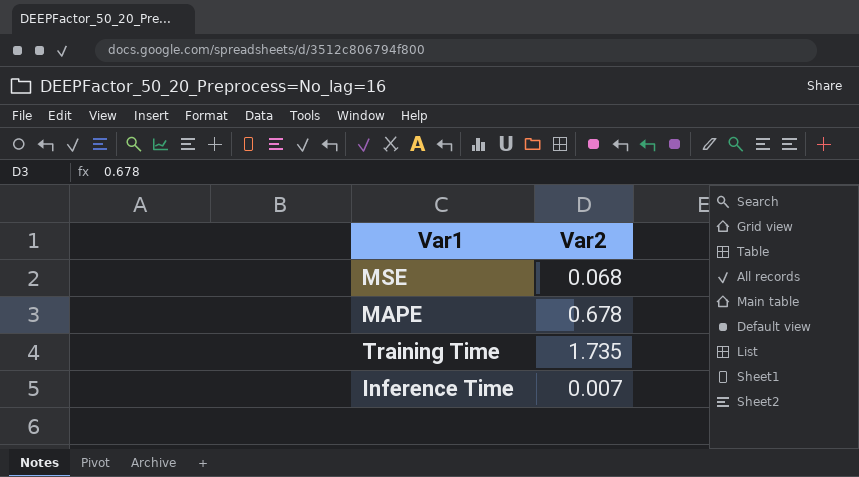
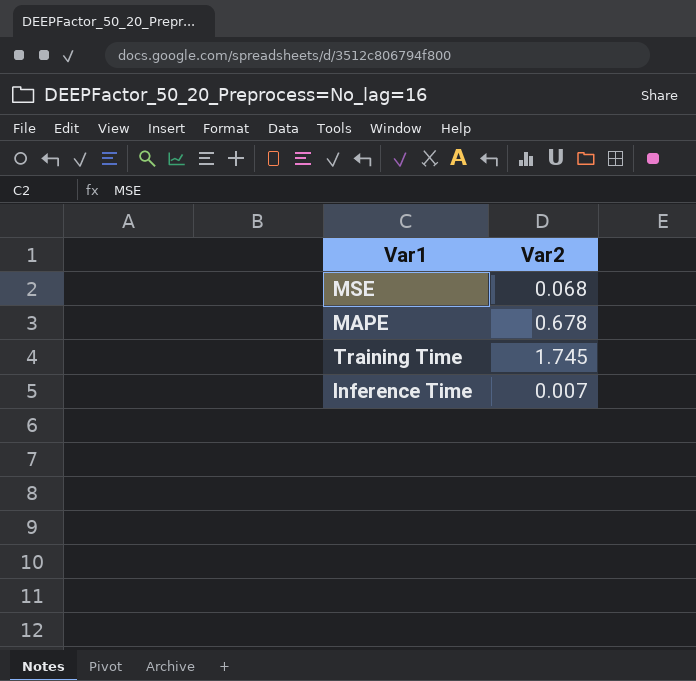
Training Time | Var2: 1.735 -> 1.745

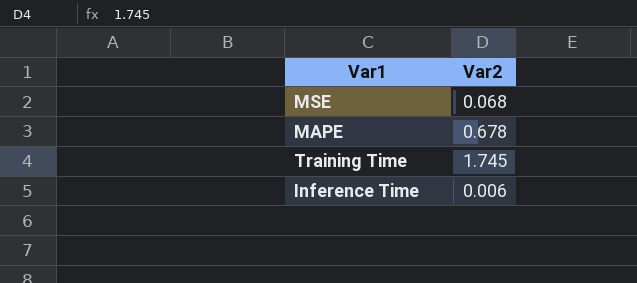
Inference Time | Var2: 0.007 -> 0.006

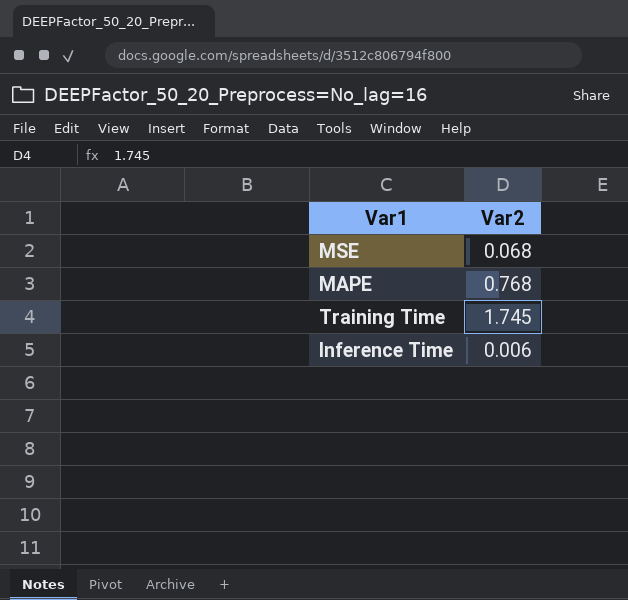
MAPE | Var2: 0.678 -> 0.768

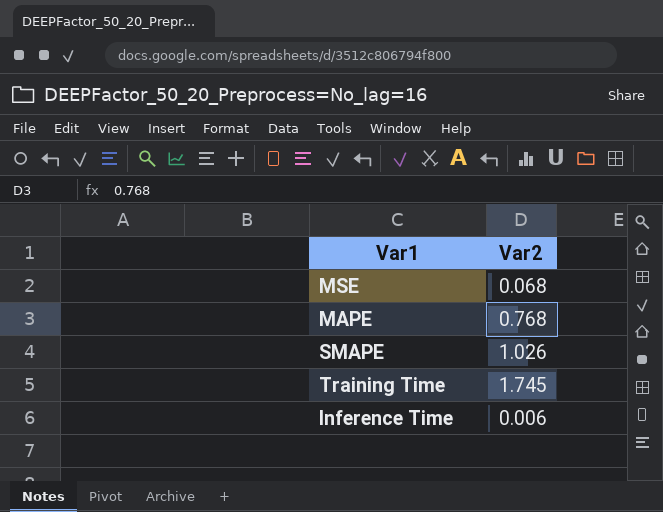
row SMAPE: none -> 1.026

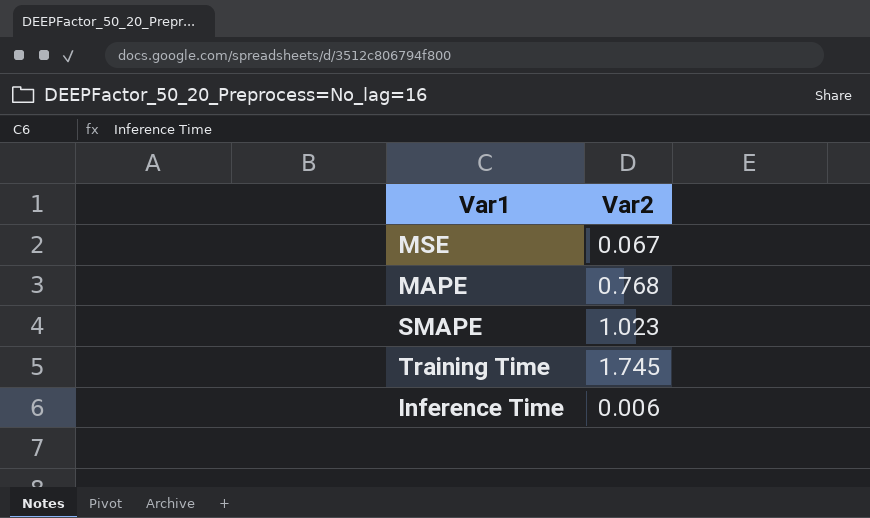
MSE | Var2: 0.068 -> 0.067
SMAPE | Var2: 1.026 -> 1.023

